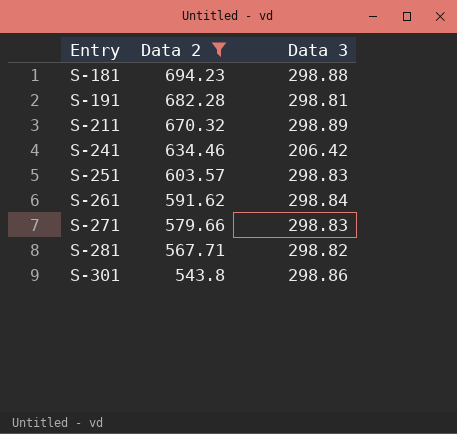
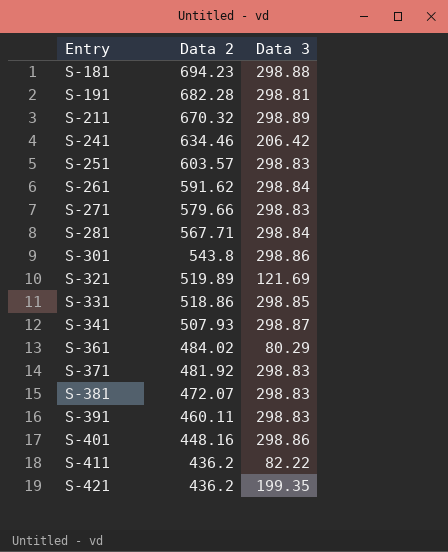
filter: Data 2 >= 543.8 -> none
S-281 | Data 3: 298.82 -> 298.84

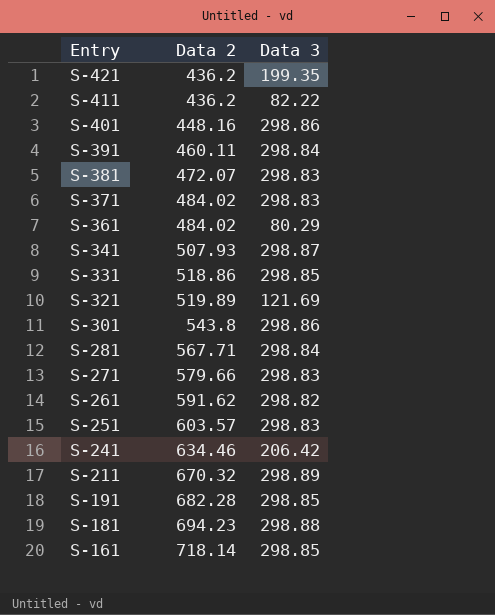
row order: Entry ascending -> Entry descending
S-391 | Data 3: 298.83 -> 298.84
S-371 | Data 2: 481.92 -> 484.02
S-261 | Data 3: 298.84 -> 298.82
S-191 | Data 3: 298.81 -> 298.85
row S-161: none -> 718.14 | 298.85

